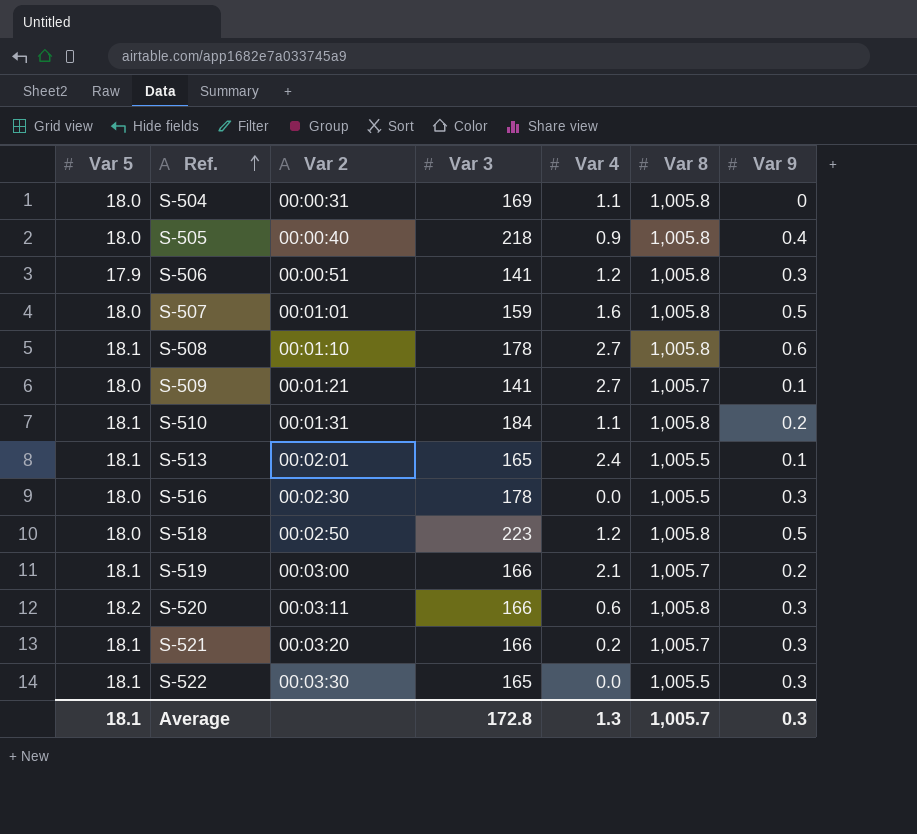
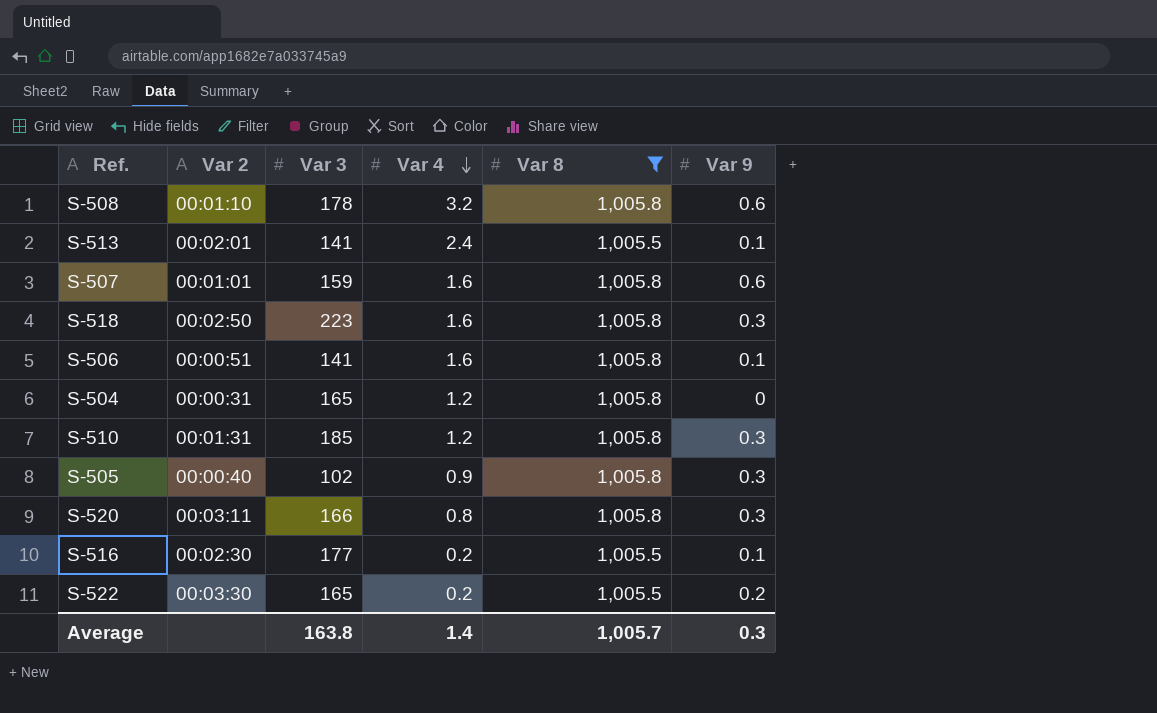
filter: none -> Var 8 != 1,005.7
row order: Ref. ascending -> Var 4 descending
column Var 5 | position: 1 -> none
S-508 | Var 4: 2.7 -> 3.2
S-513 | Var 3: 165 -> 141
S-507 | Var 9: 0.5 -> 0.6
S-518 | Var 4: 1.2 -> 1.6
S-518 | Var 9: 0.5 -> 0.3
S-506 | Var 4: 1.2 -> 1.6
S-506 | Var 9: 0.3 -> 0.1
S-504 | Var 3: 169 -> 165
S-504 | Var 4: 1.1 -> 1.2
S-510 | Var 3: 184 -> 185
S-510 | Var 4: 1.1 -> 1.2
S-510 | Var 9: 0.2 -> 0.3
S-505 | Var 3: 218 -> 102
S-505 | Var 9: 0.4 -> 0.3
S-520 | Var 4: 0.6 -> 0.8
S-516 | Var 3: 178 -> 177
S-516 | Var 4: 0.0 -> 0.2
S-516 | Var 9: 0.3 -> 0.1
S-522 | Var 4: 0.0 -> 0.2
S-522 | Var 9: 0.3 -> 0.2
Average | Var 3: 172.8 -> 163.8
Average | Var 4: 1.3 -> 1.4

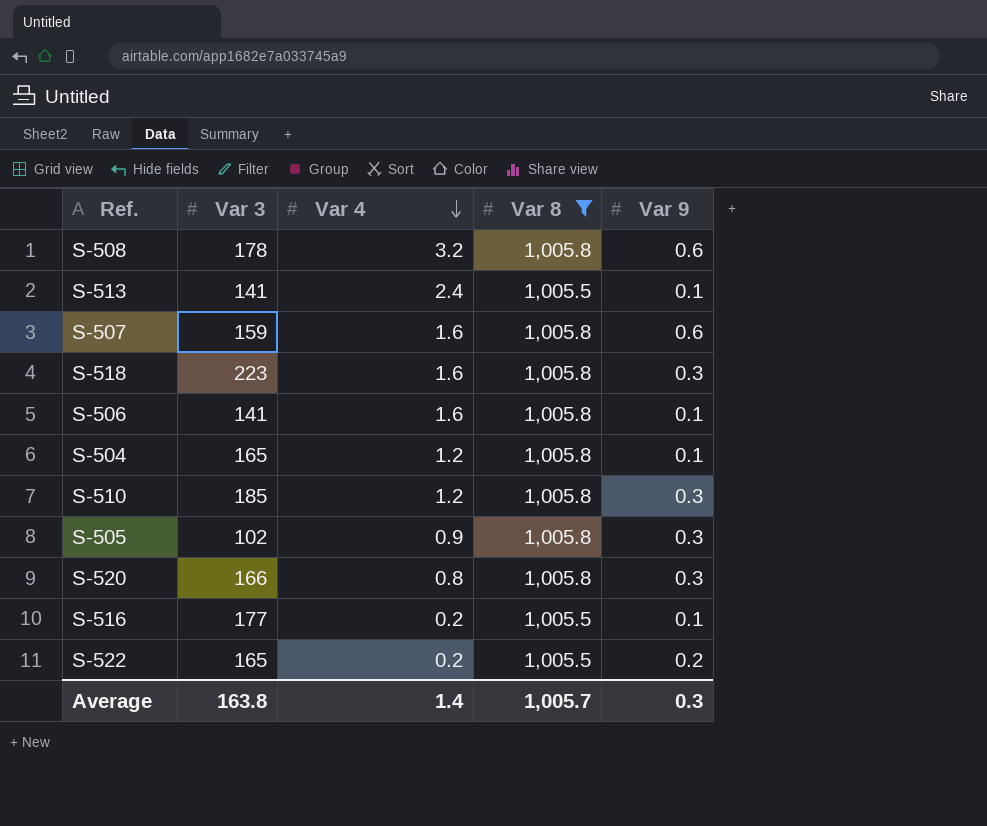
column Var 2 | position: 2 -> none
S-504 | Var 9: 0 -> 0.1

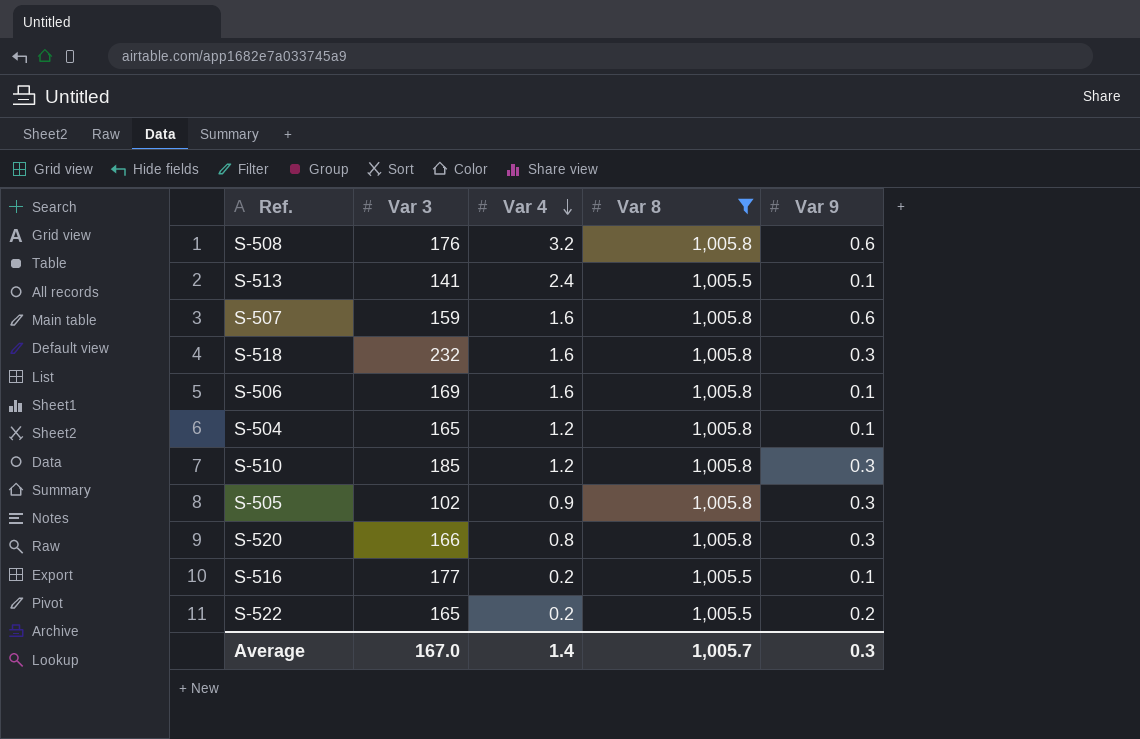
S-508 | Var 3: 178 -> 176
S-518 | Var 3: 223 -> 232
S-506 | Var 3: 141 -> 169
Average | Var 3: 163.8 -> 167.0

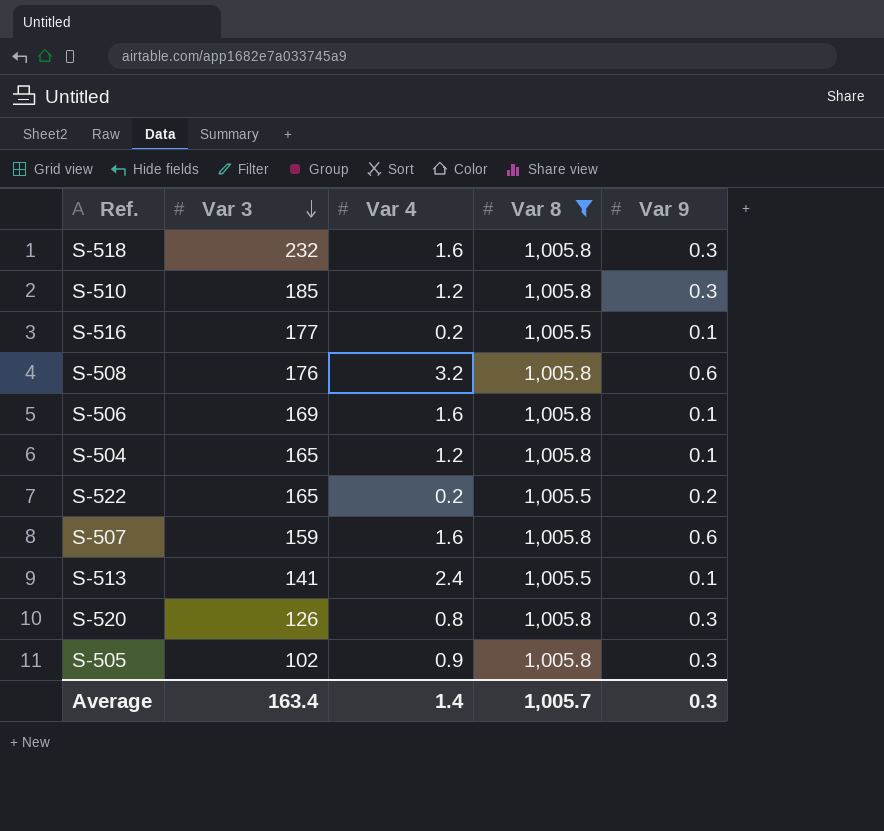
row order: Var 4 descending -> Var 3 descending
S-520 | Var 3: 166 -> 126
Average | Var 3: 167.0 -> 163.4

